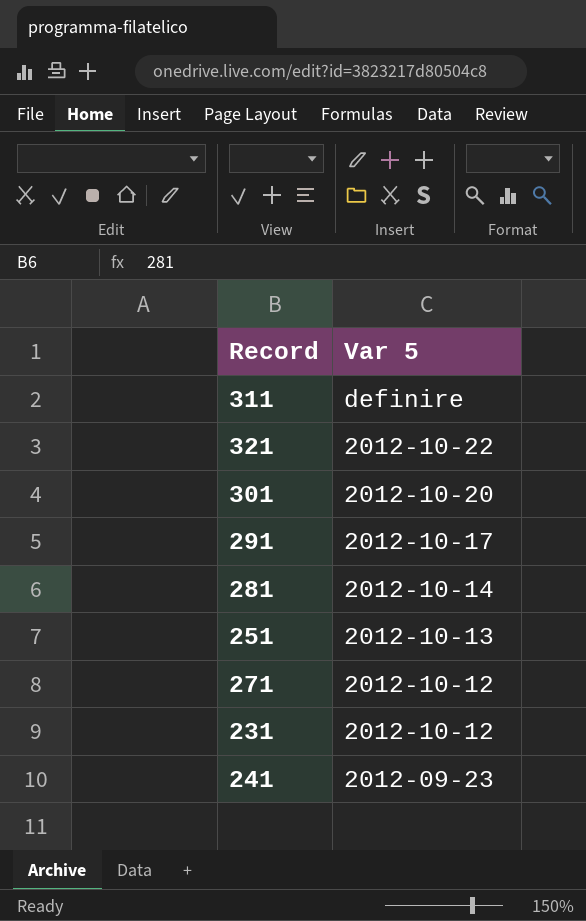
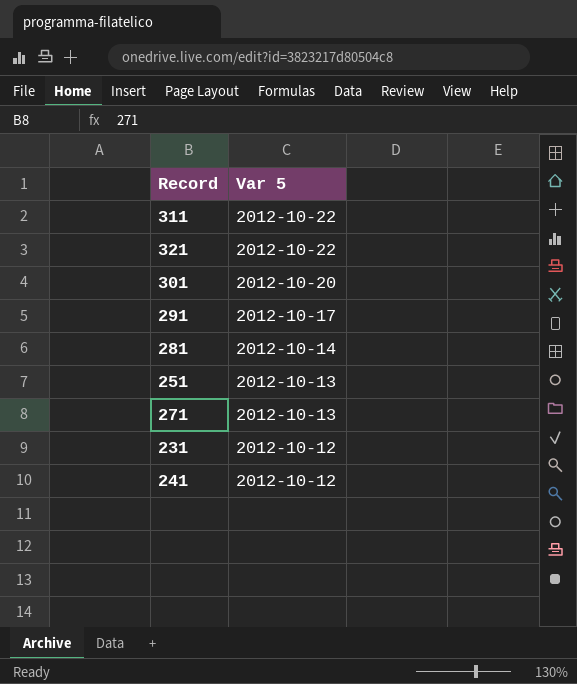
311 | Var 5: definire -> 2012-10-22
271 | Var 5: 2012-10-12 -> 2012-10-13
241 | Var 5: 2012-09-23 -> 2012-10-12

